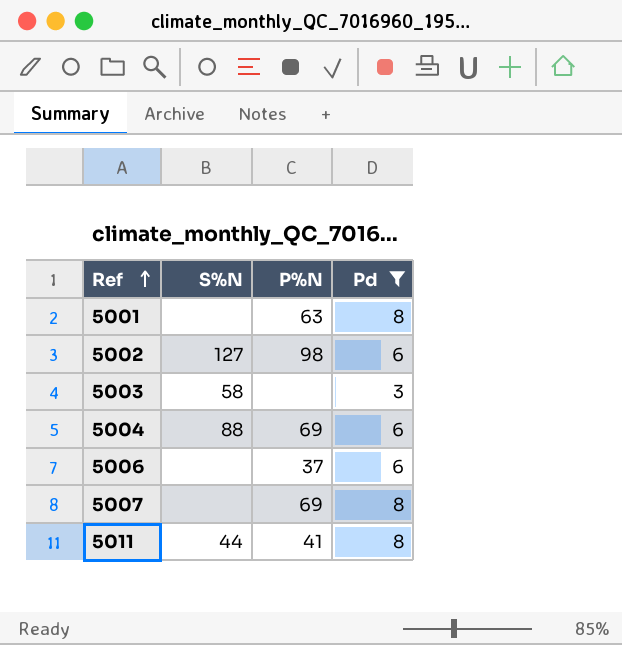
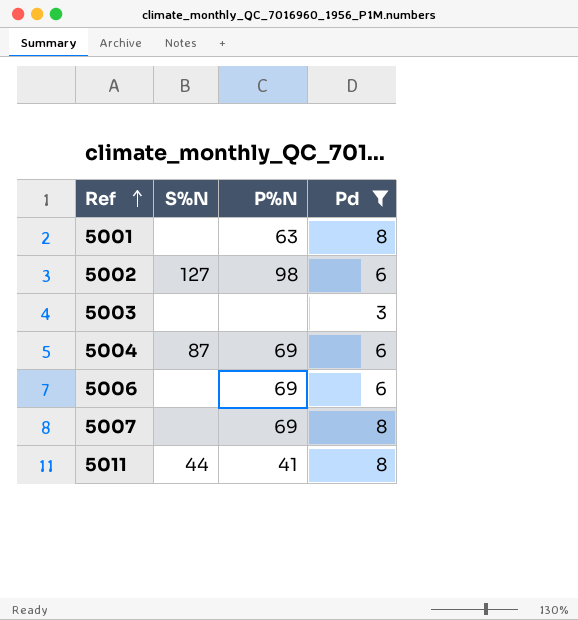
5003 | S%N: 58 -> none
5004 | S%N: 88 -> 87
5006 | P%N: 37 -> 69

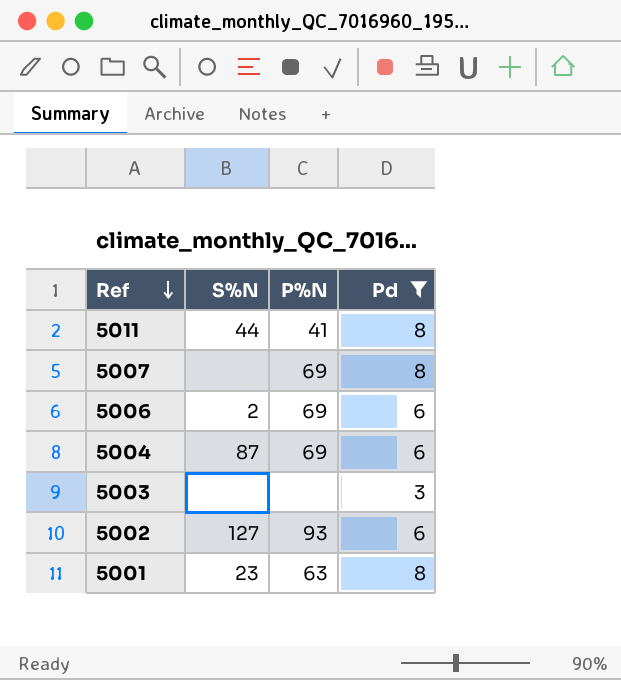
row order: Ref ascending -> Ref descending
5006 | S%N: none -> 2
5002 | P%N: 98 -> 93
5001 | S%N: none -> 23

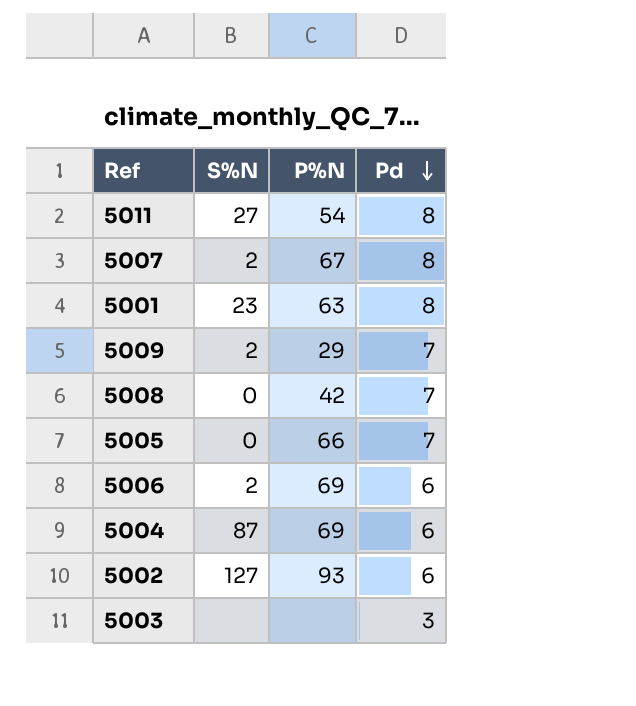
filter: Pd != 7 -> none
row order: Ref descending -> Pd descending
5011 | S%N: 44 -> 27
5011 | P%N: 41 -> 54
5007 | S%N: none -> 2
5007 | P%N: 69 -> 67

